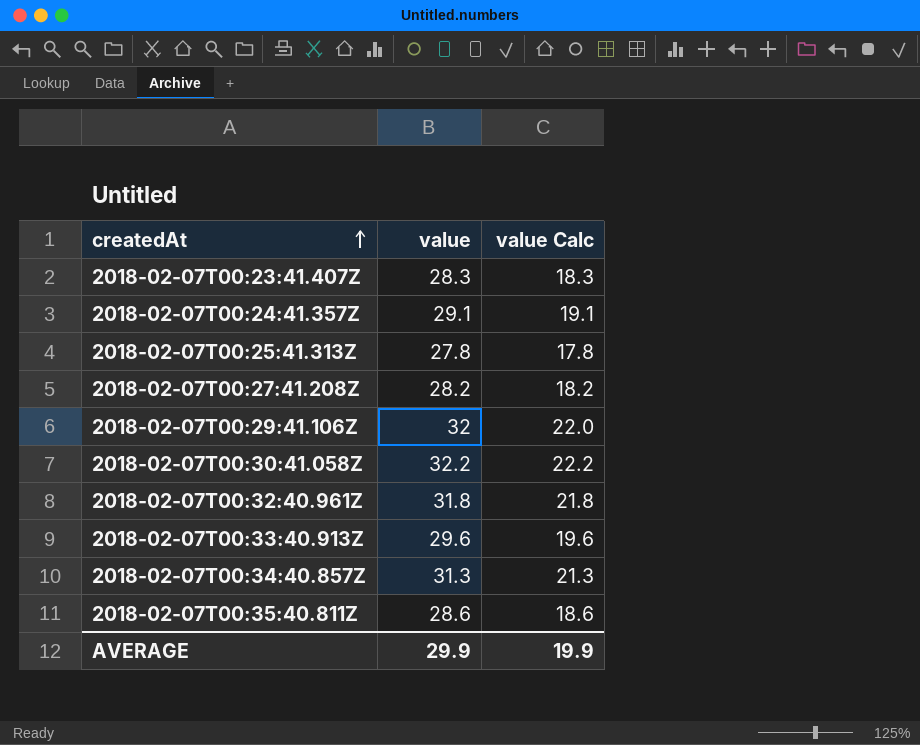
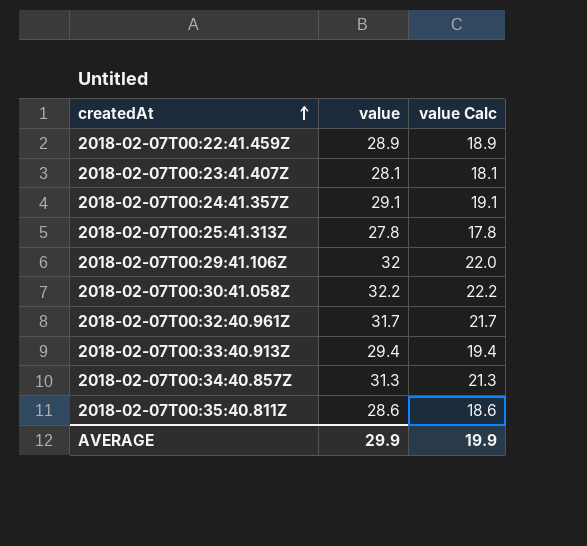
row 2018-02-07T00:27:41.208Z: 28.2 | 18.2 -> none
row 2018-02-07T00:22:41.459Z: none -> 28.9 | 18.9
2018-02-07T00:23:41.407Z | value: 28.3 -> 28.1
2018-02-07T00:23:41.407Z | value Calc: 18.3 -> 18.1
2018-02-07T00:32:40.961Z | value: 31.8 -> 31.7
2018-02-07T00:32:40.961Z | value Calc: 21.8 -> 21.7
2018-02-07T00:33:40.913Z | value: 29.6 -> 29.4
2018-02-07T00:33:40.913Z | value Calc: 19.6 -> 19.4

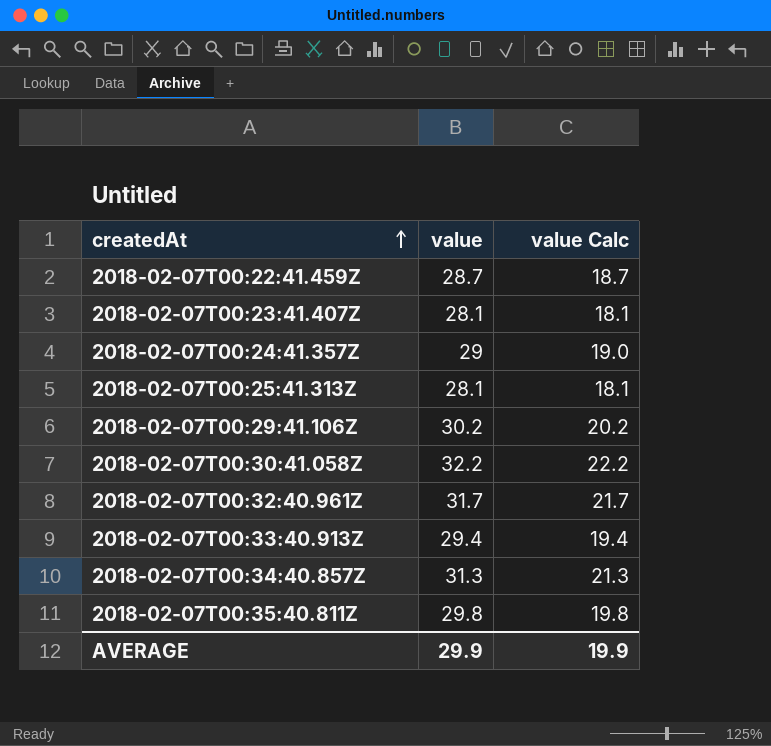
2018-02-07T00:22:41.459Z | value: 28.9 -> 28.7
2018-02-07T00:22:41.459Z | value Calc: 18.9 -> 18.7
2018-02-07T00:24:41.357Z | value: 29.1 -> 29
2018-02-07T00:24:41.357Z | value Calc: 19.1 -> 19.0
2018-02-07T00:25:41.313Z | value: 27.8 -> 28.1
2018-02-07T00:25:41.313Z | value Calc: 17.8 -> 18.1
2018-02-07T00:29:41.106Z | value: 32 -> 30.2
2018-02-07T00:29:41.106Z | value Calc: 22.0 -> 20.2
2018-02-07T00:35:40.811Z | value: 28.6 -> 29.8
2018-02-07T00:35:40.811Z | value Calc: 18.6 -> 19.8

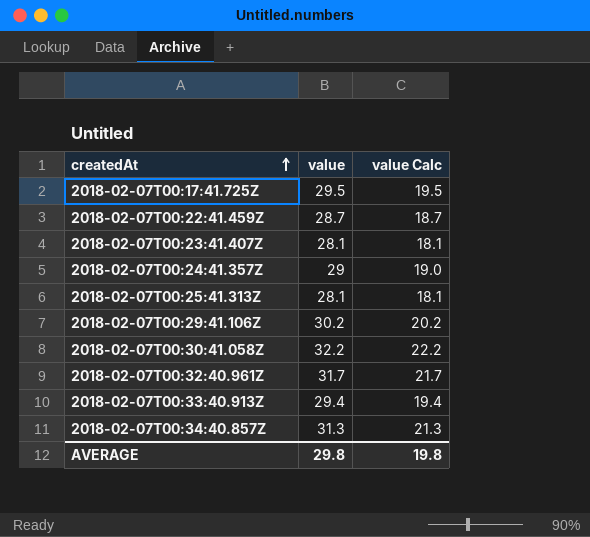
row 2018-02-07T00:35:40.811Z: 29.8 | 19.8 -> none
row 2018-02-07T00:17:41.725Z: none -> 29.5 | 19.5
AVERAGE | value: 29.9 -> 29.8
AVERAGE | value Calc: 19.9 -> 19.8

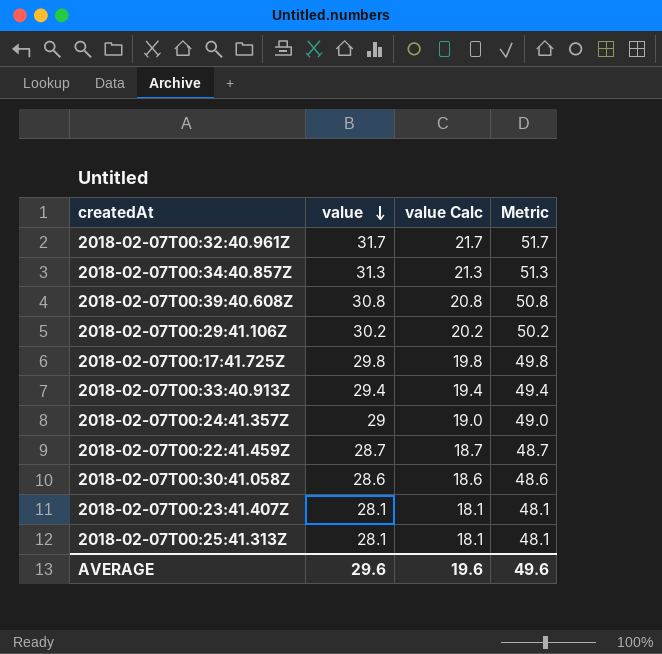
row order: createdAt ascending -> value descending
column Metric | formula: none -> [value] + 20
row 2018-02-07T00:39:40.608Z: none -> 30.8 | 20.8 | 50.8
2018-02-07T00:17:41.725Z | value: 29.5 -> 29.8
2018-02-07T00:17:41.725Z | value Calc: 19.5 -> 19.8
2018-02-07T00:30:41.058Z | value: 32.2 -> 28.6
2018-02-07T00:30:41.058Z | value Calc: 22.2 -> 18.6
AVERAGE | value: 29.8 -> 29.6
AVERAGE | value Calc: 19.8 -> 19.6

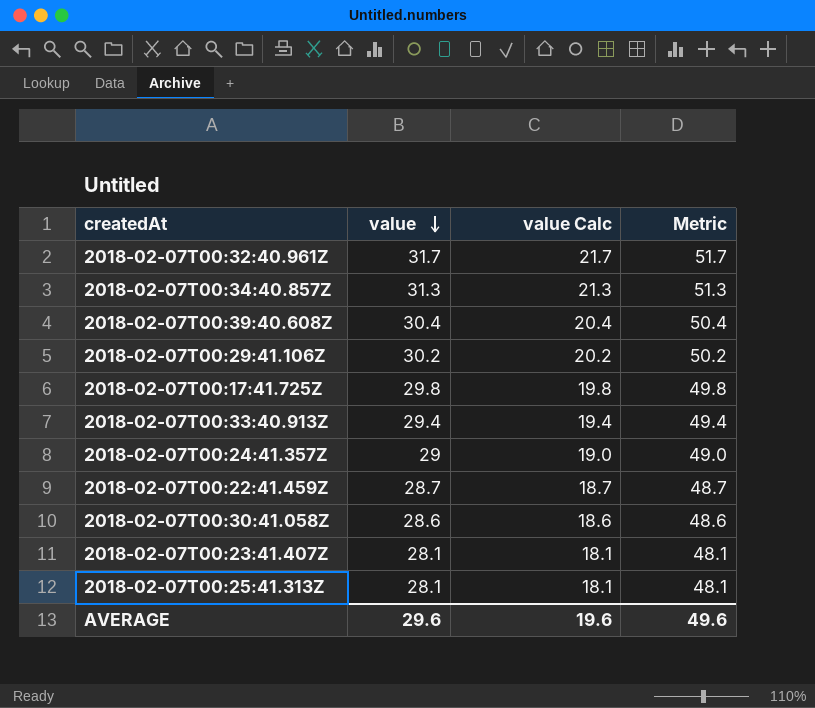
2018-02-07T00:39:40.608Z | value: 30.8 -> 30.4
2018-02-07T00:39:40.608Z | value Calc: 20.8 -> 20.4
2018-02-07T00:39:40.608Z | Metric: 50.8 -> 50.4

